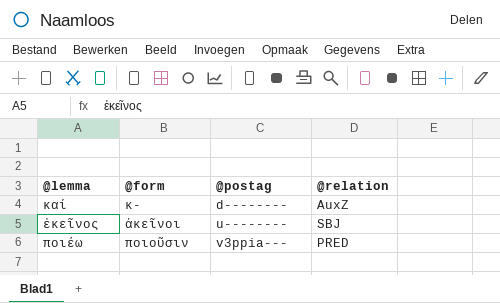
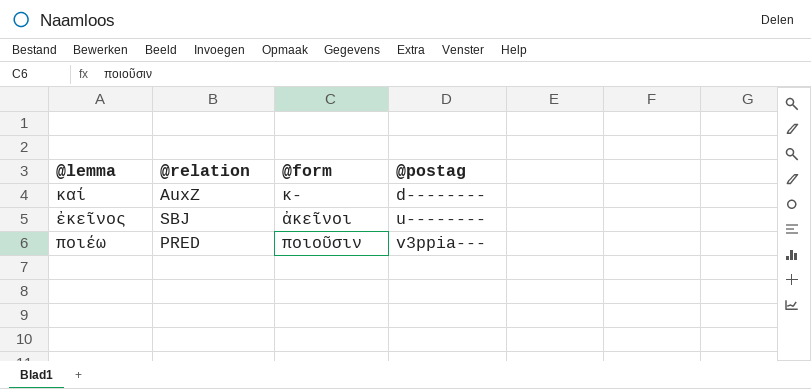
column @relation | position: 4 -> 2

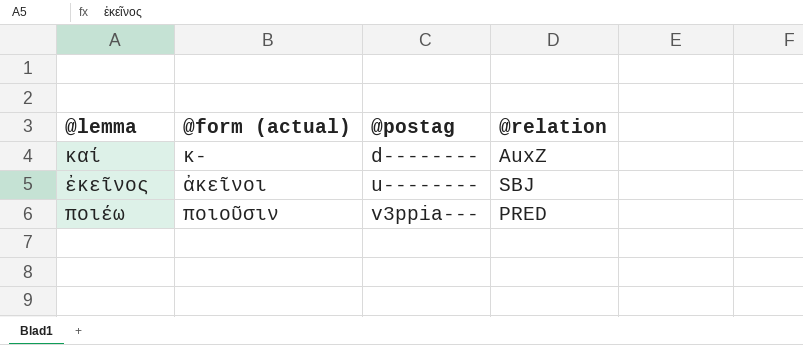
column name: @form -> @form (actual)
column @relation | position: 2 -> 4

